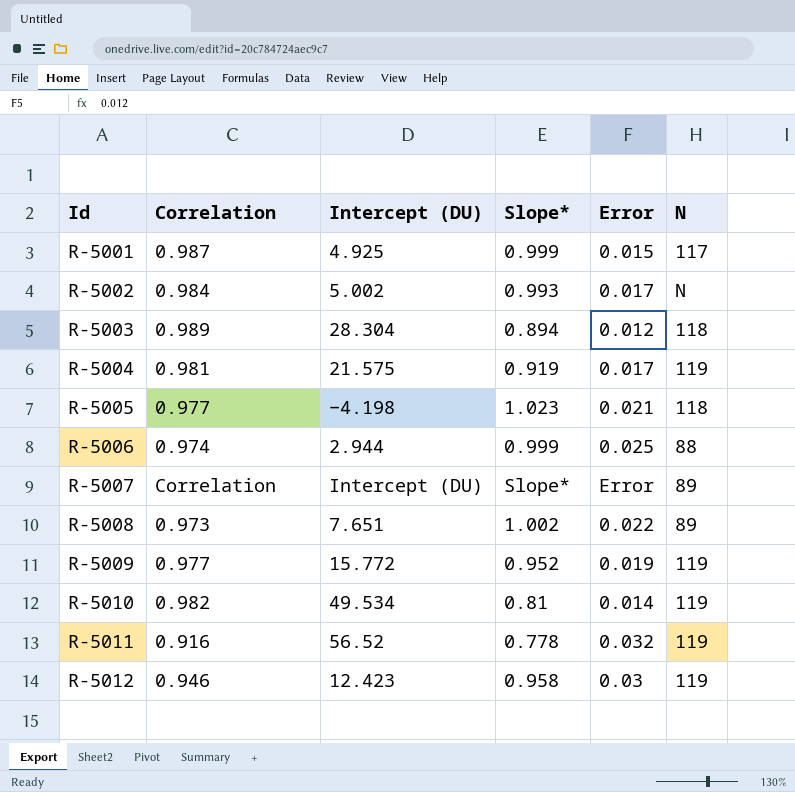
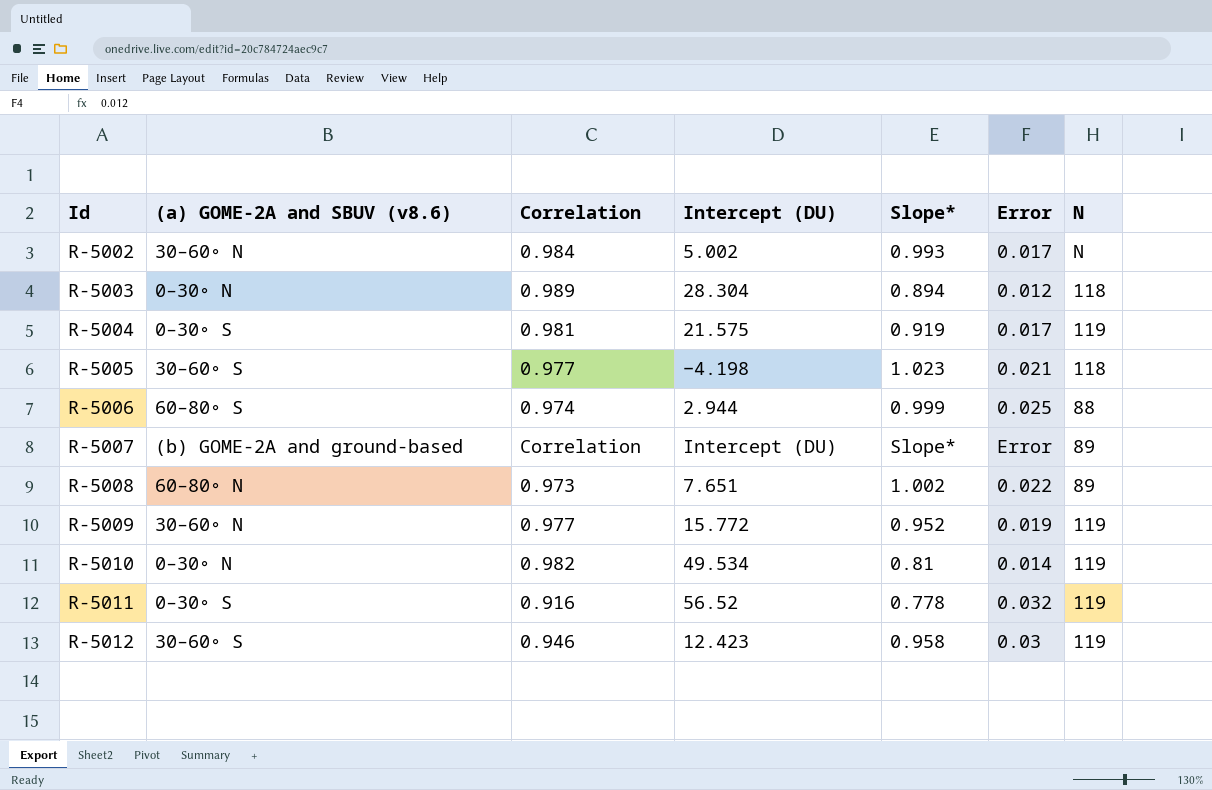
column (a) GOME-2A and SBUV (v8.6) | position: none -> 2
row R-5001: 0.987 | 4.925 | 0.999 | 0.015 | 117 -> none

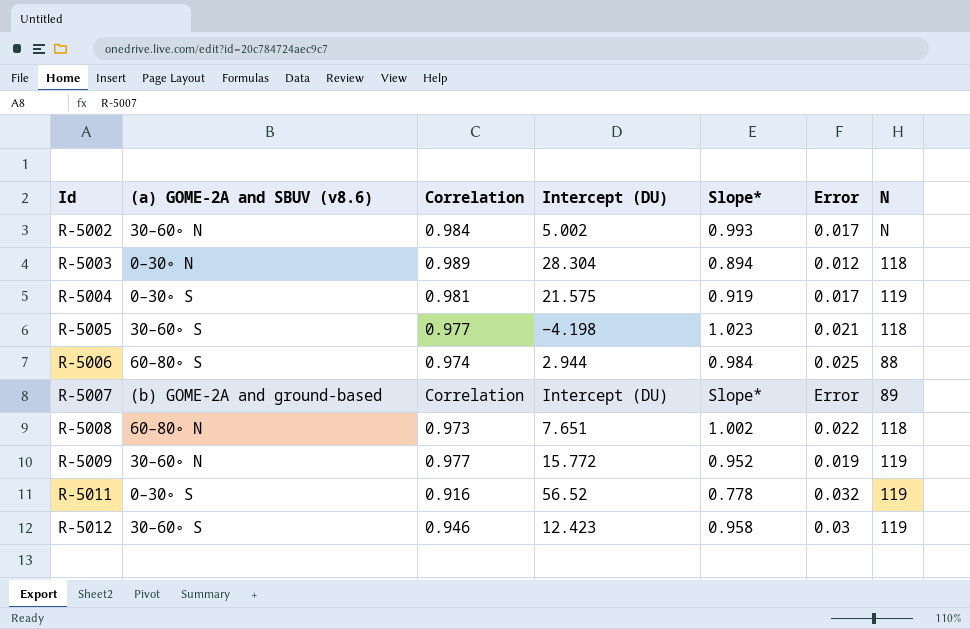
row R-5010: 0–30∘ N | 0.982 | 49.534 | 0.81 | 0.014 | 119 -> none
R-5006 | Slope*: 0.999 -> 0.984
R-5008 | N: 89 -> 118

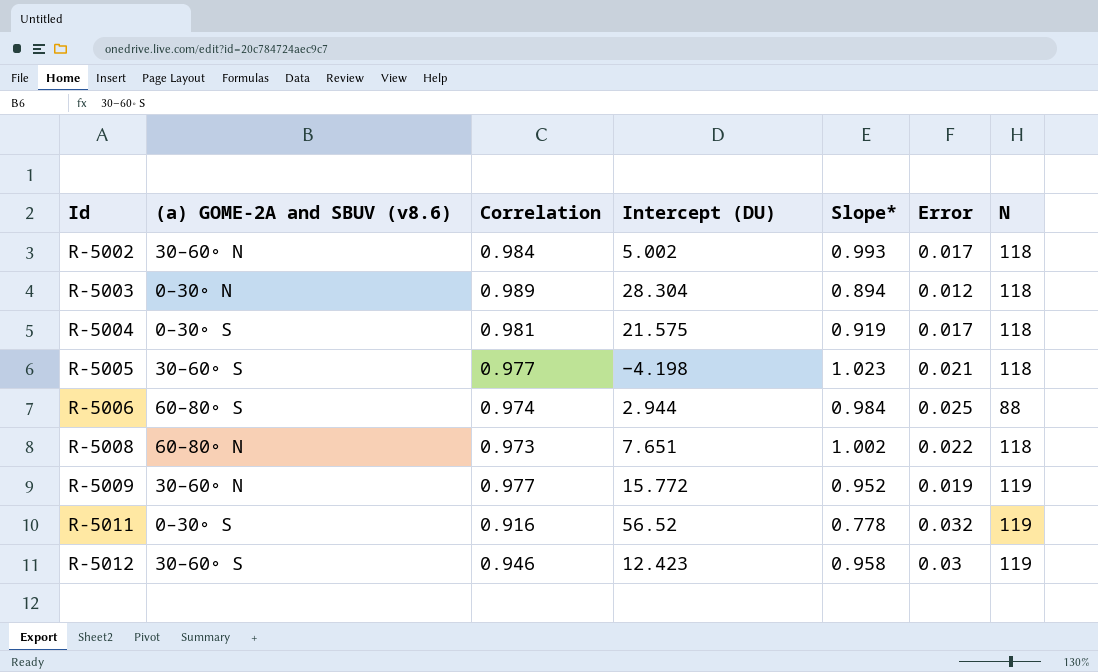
row R-5007: (b) GOME-2A and ground-based | Correlation | Intercept (DU) | Slope* | Error | 89 -> none
R-5002 | N: N -> 118
R-5004 | N: 119 -> 118

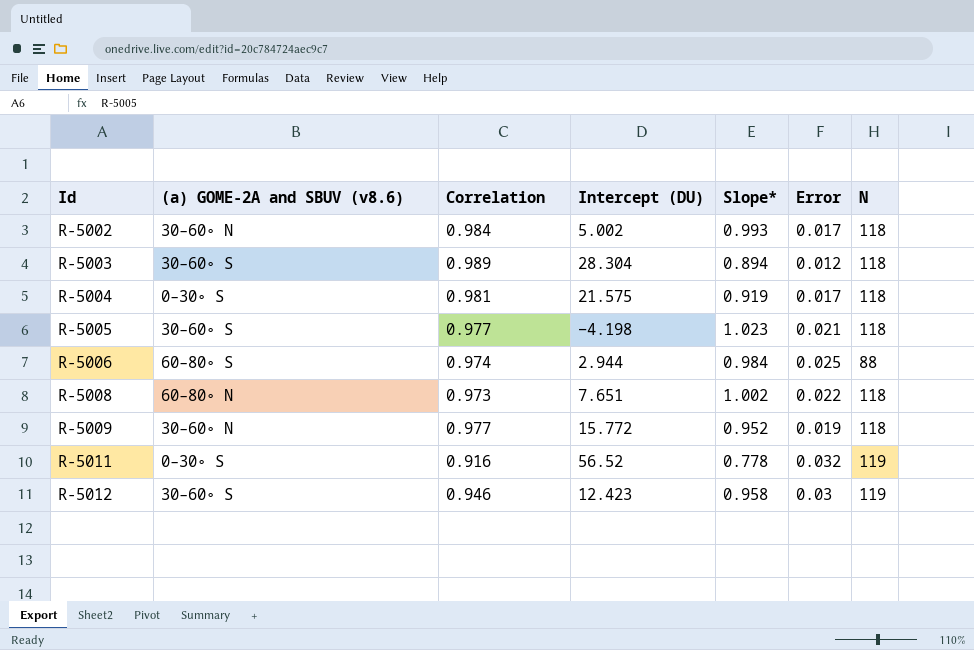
R-5003 | (a) GOME-2A and SBUV (v8.6): 0–30∘ N -> 30–60∘ S
R-5009 | N: 119 -> 118

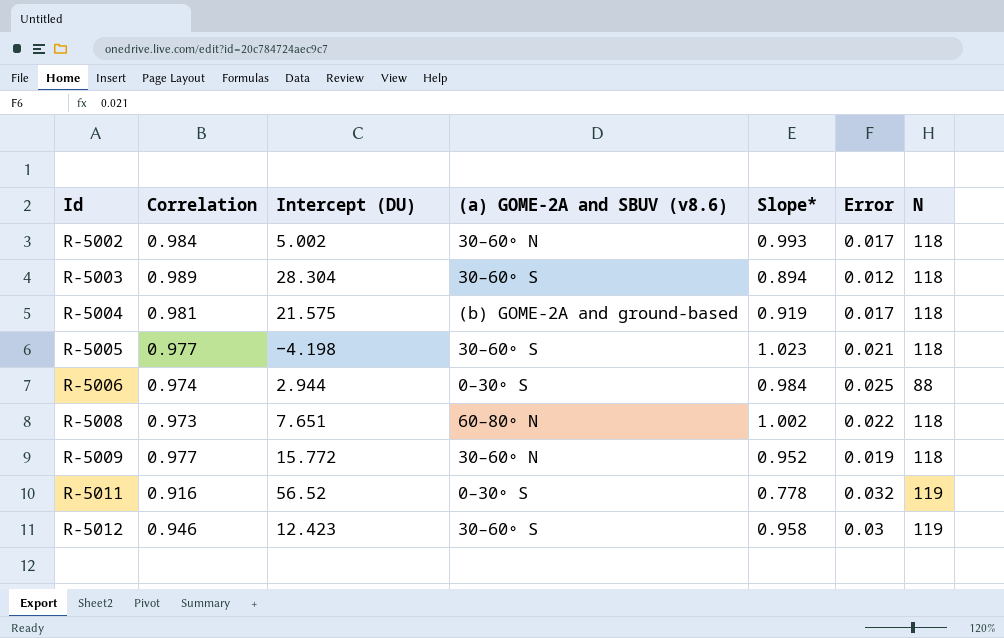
column (a) GOME-2A and SBUV (v8.6) | position: 2 -> 4
R-5004 | (a) GOME-2A and SBUV (v8.6): 0–30∘ S -> (b) GOME-2A and ground-based
R-5006 | (a) GOME-2A and SBUV (v8.6): 60–80∘ S -> 0–30∘ S

